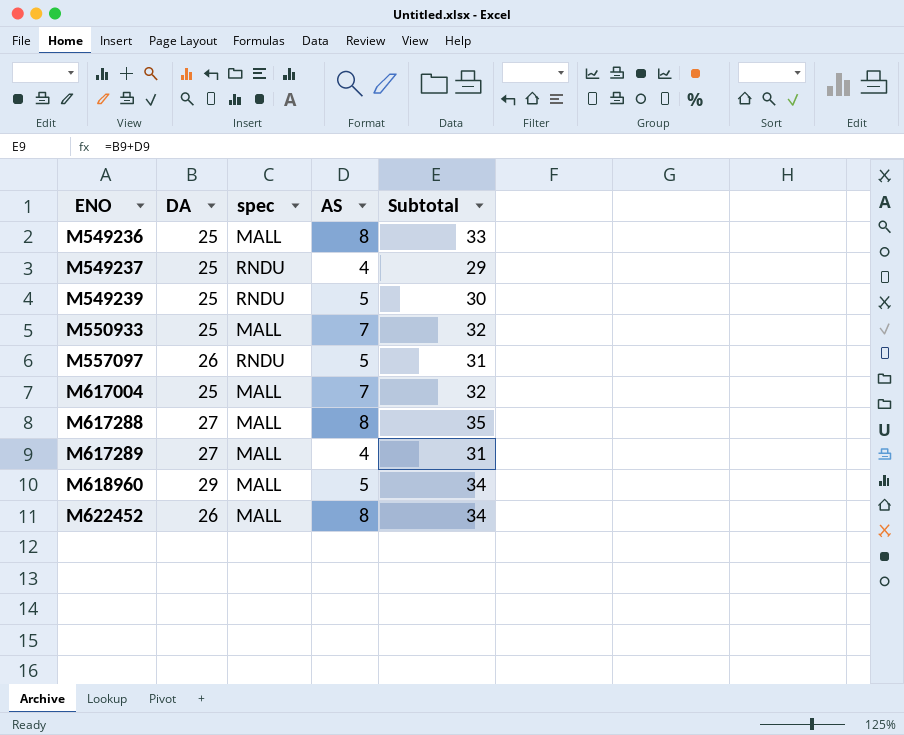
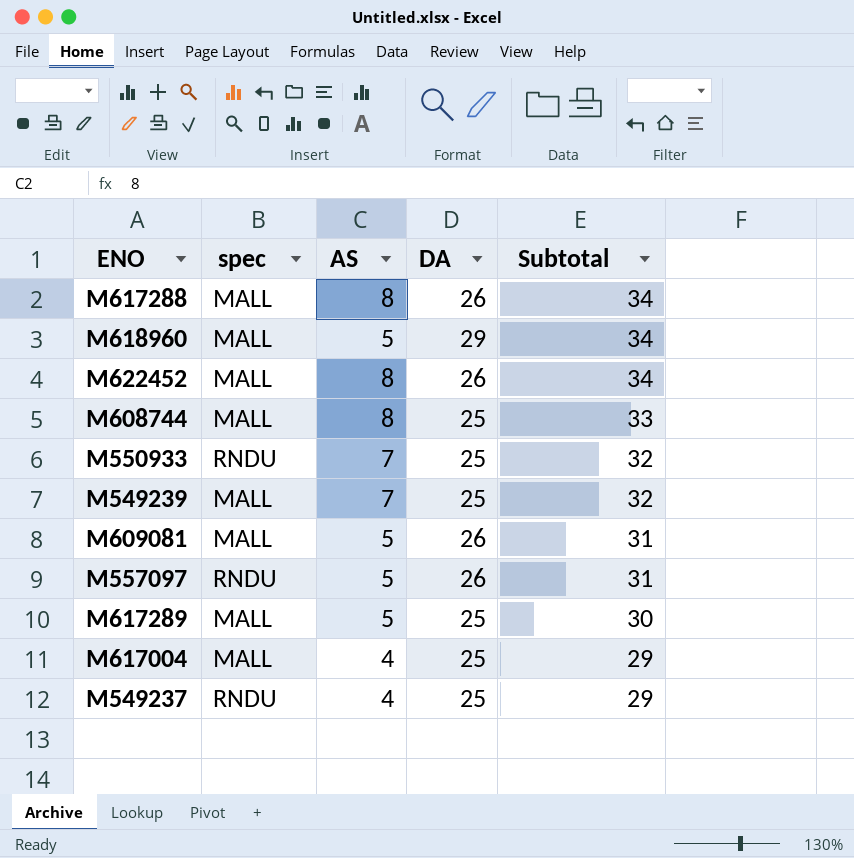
row order: ENO ascending -> Subtotal descending
column DA | position: 2 -> 4
row M549236: 25 | MALL | 8 | 33 -> none
M617288 | DA: 27 -> 26
M617288 | Subtotal: 35 -> 34
row M608744: none -> MALL | 8 | 25 | 33
M550933 | spec: MALL -> RNDU
M549239 | spec: RNDU -> MALL
M549239 | AS: 5 -> 7
M549239 | Subtotal: 30 -> 32
row M609081: none -> MALL | 5 | 26 | 31
M617289 | AS: 4 -> 5
M617289 | DA: 27 -> 25
M617289 | Subtotal: 31 -> 30
M617004 | AS: 7 -> 4
M617004 | Subtotal: 32 -> 29

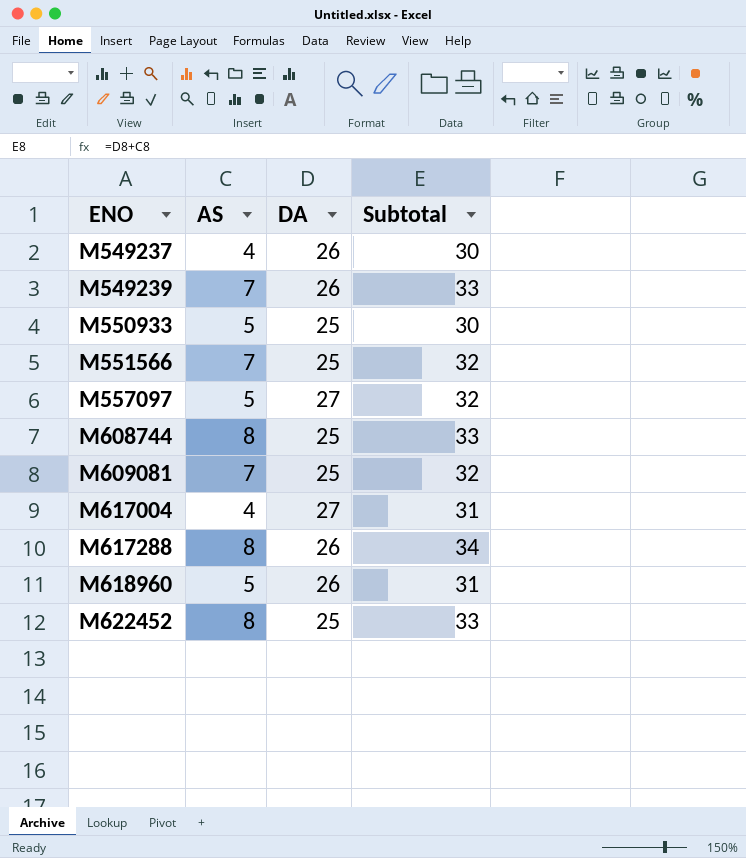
row order: Subtotal descending -> ENO ascending
column spec | position: 2 -> none
row M617289: MALL | 5 | 25 | 30 -> none
M549237 | DA: 25 -> 26
M549237 | Subtotal: 29 -> 30
M549239 | DA: 25 -> 26
M549239 | Subtotal: 32 -> 33
M550933 | AS: 7 -> 5
M550933 | Subtotal: 32 -> 30
row M551566: none -> 7 | 25 | 32
M557097 | DA: 26 -> 27
M557097 | Subtotal: 31 -> 32
M609081 | AS: 5 -> 7
M609081 | DA: 26 -> 25
M609081 | Subtotal: 31 -> 32
M617004 | DA: 25 -> 27
M617004 | Subtotal: 29 -> 31
M618960 | DA: 29 -> 26
M618960 | Subtotal: 34 -> 31
M622452 | DA: 26 -> 25
M622452 | Subtotal: 34 -> 33

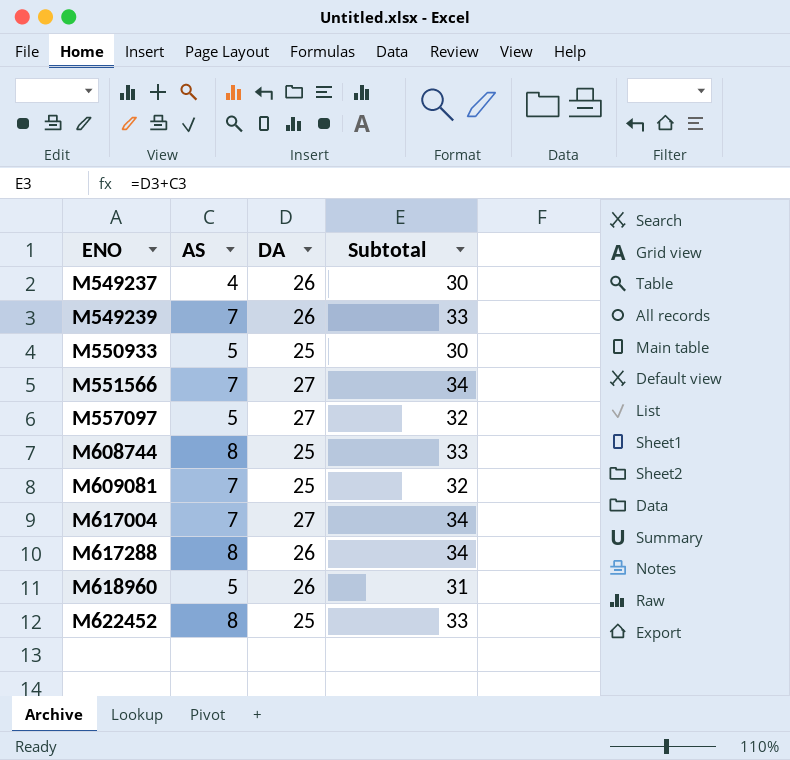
M551566 | DA: 25 -> 27
M551566 | Subtotal: 32 -> 34
M617004 | AS: 4 -> 7
M617004 | Subtotal: 31 -> 34

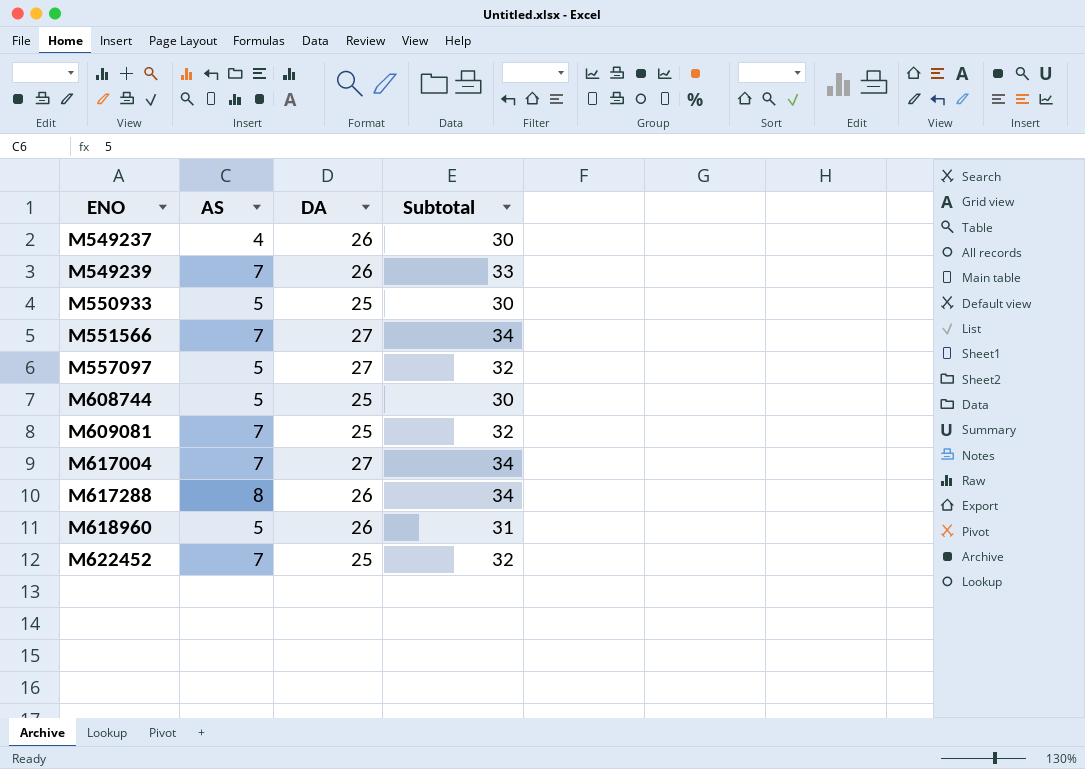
M608744 | AS: 8 -> 5
M608744 | Subtotal: 33 -> 30
M622452 | AS: 8 -> 7
M622452 | Subtotal: 33 -> 32

